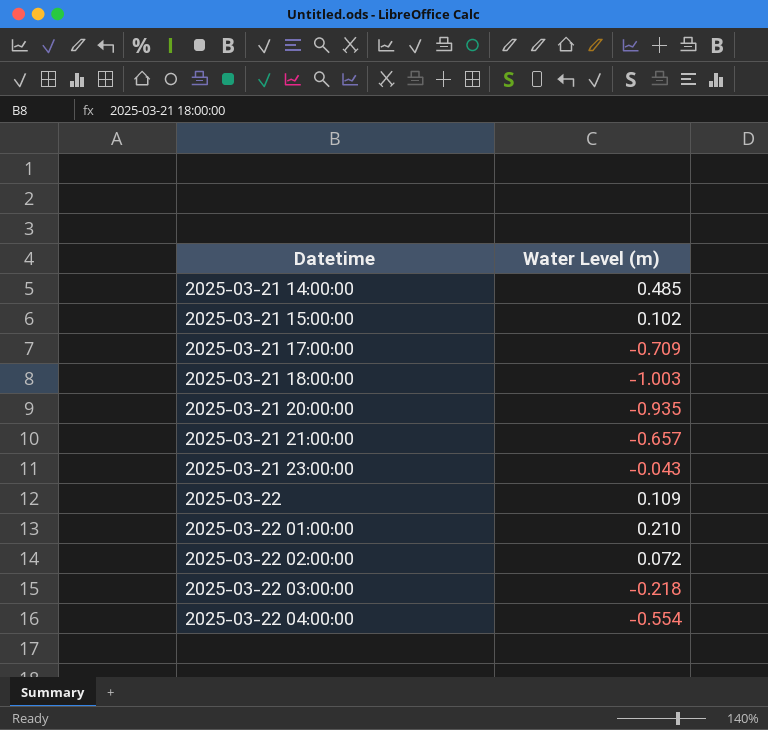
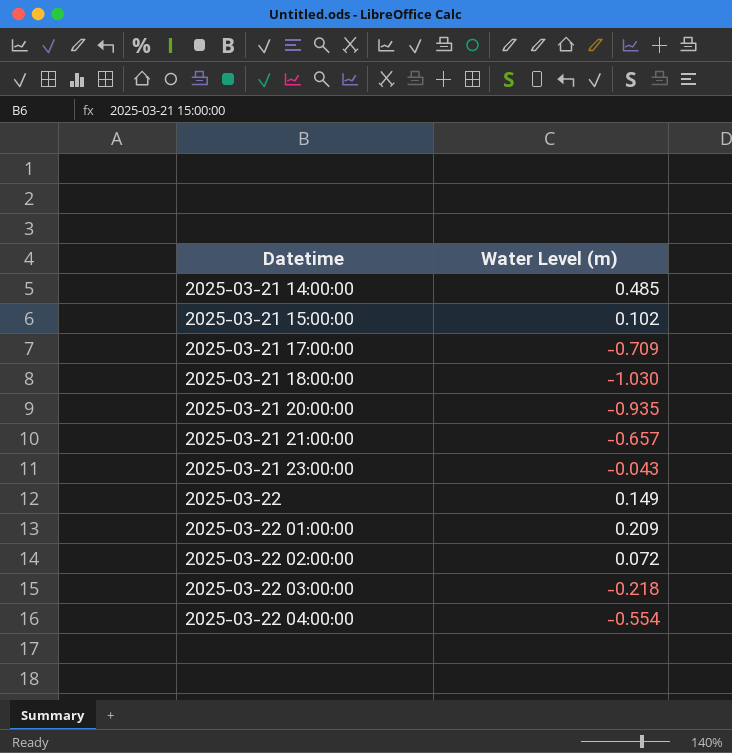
2025-03-21 18:00:00 | Water Level (m): -1.003 -> -1.030
2025-03-22 | Water Level (m): 0.109 -> 0.149
2025-03-22 01:00:00 | Water Level (m): 0.210 -> 0.209

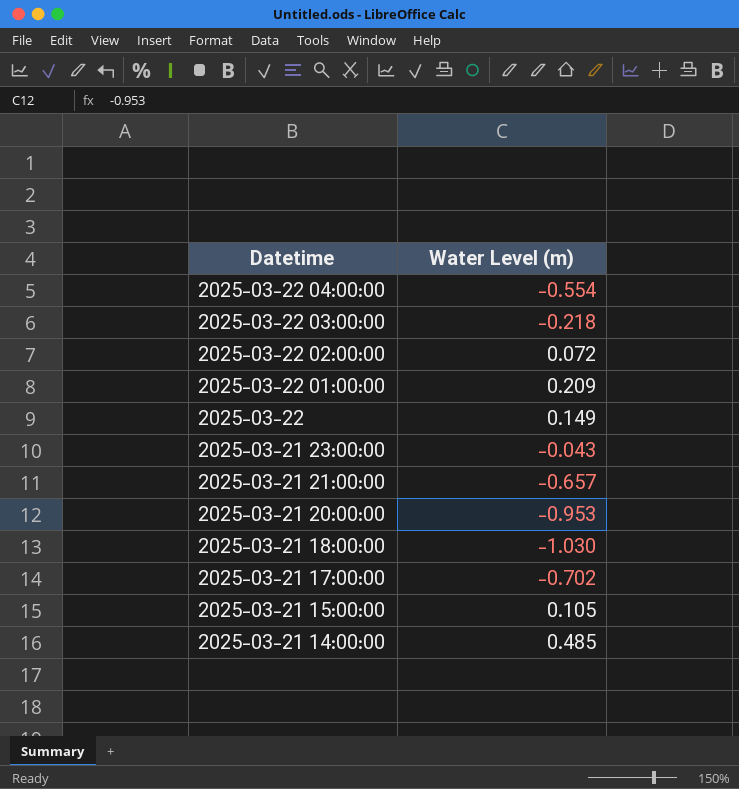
row order: Datetime ascending -> Datetime descending
2025-03-21 20:00:00 | Water Level (m): -0.935 -> -0.953
2025-03-21 17:00:00 | Water Level (m): -0.709 -> -0.702
2025-03-21 15:00:00 | Water Level (m): 0.102 -> 0.105

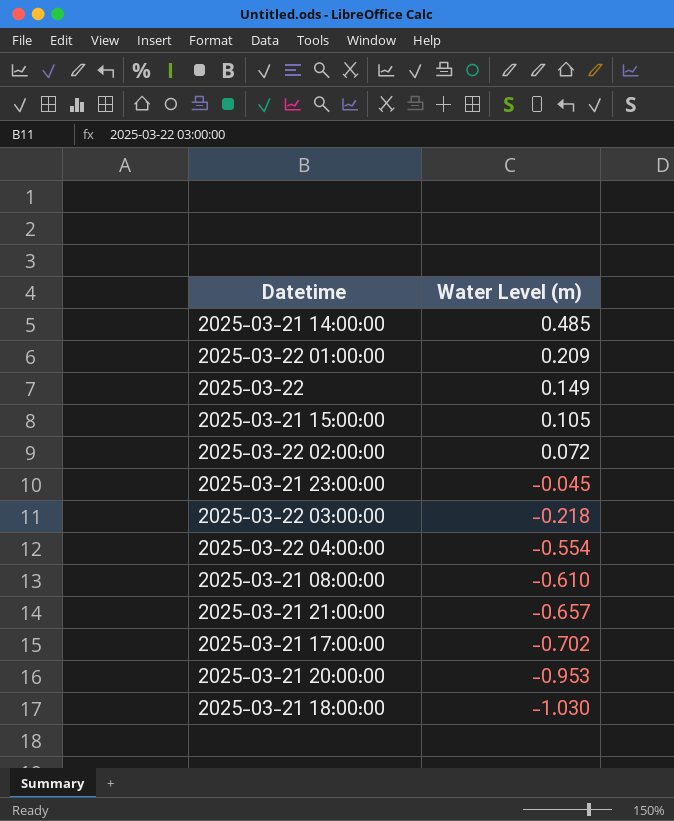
row order: Datetime descending -> Water Level (m) descending
2025-03-21 23:00:00 | Water Level (m): -0.043 -> -0.045
row 2025-03-21 08:00:00: none -> -0.610

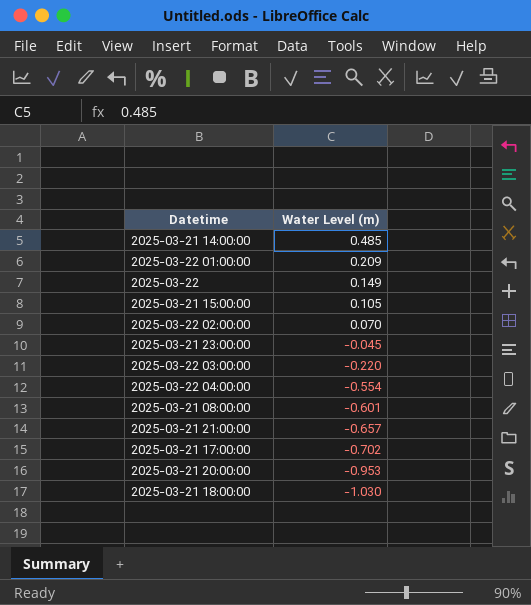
2025-03-22 02:00:00 | Water Level (m): 0.072 -> 0.070
2025-03-22 03:00:00 | Water Level (m): -0.218 -> -0.220
2025-03-21 08:00:00 | Water Level (m): -0.610 -> -0.601

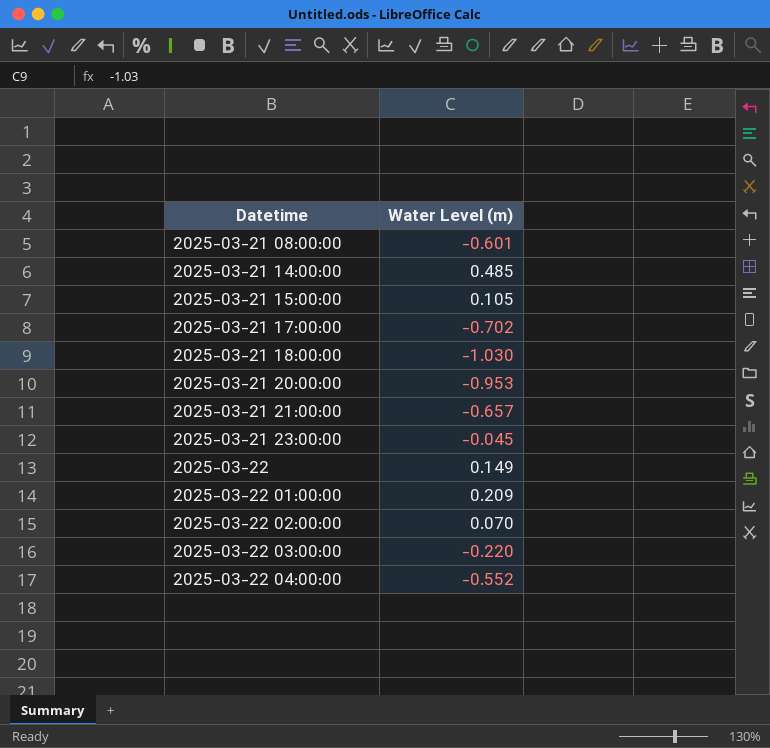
row order: Water Level (m) descending -> Datetime ascending
2025-03-22 04:00:00 | Water Level (m): -0.554 -> -0.552

